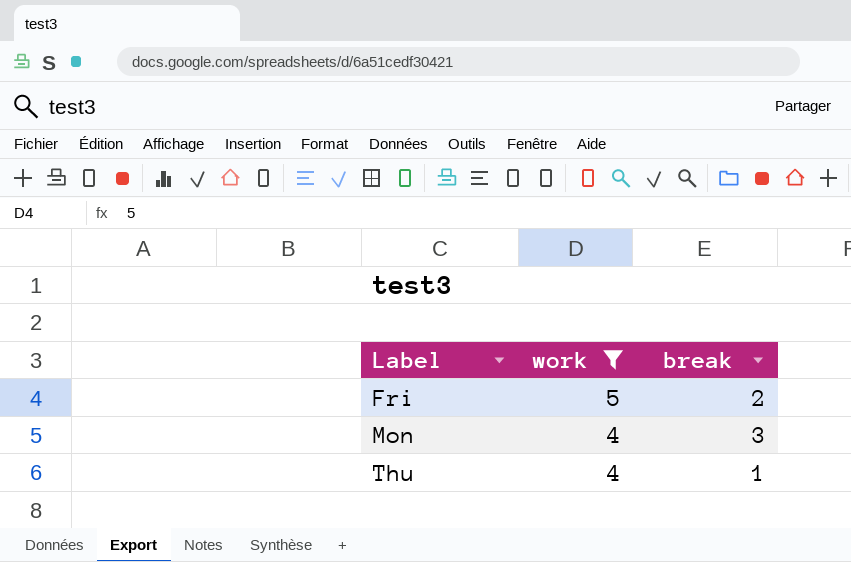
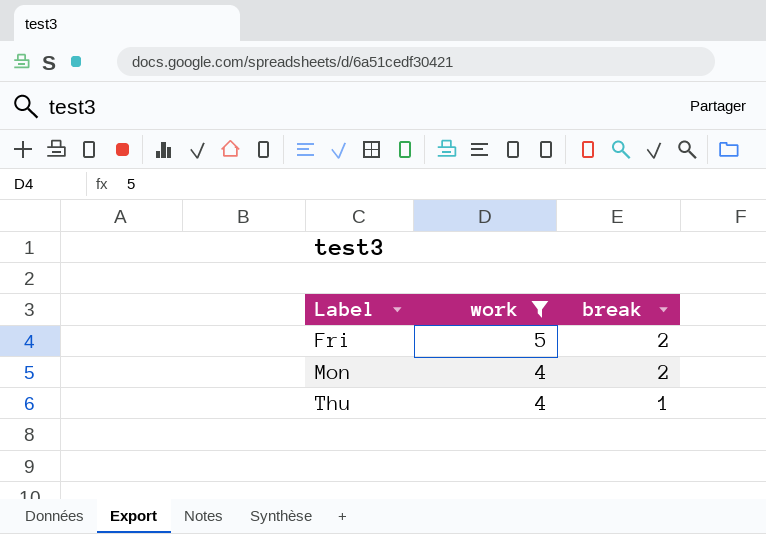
Mon | break: 3 -> 2

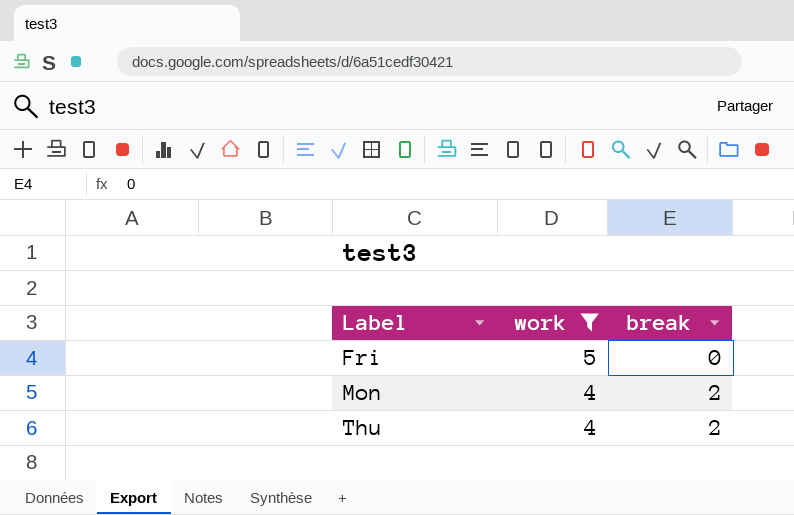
Fri | break: 2 -> 0
Thu | break: 1 -> 2

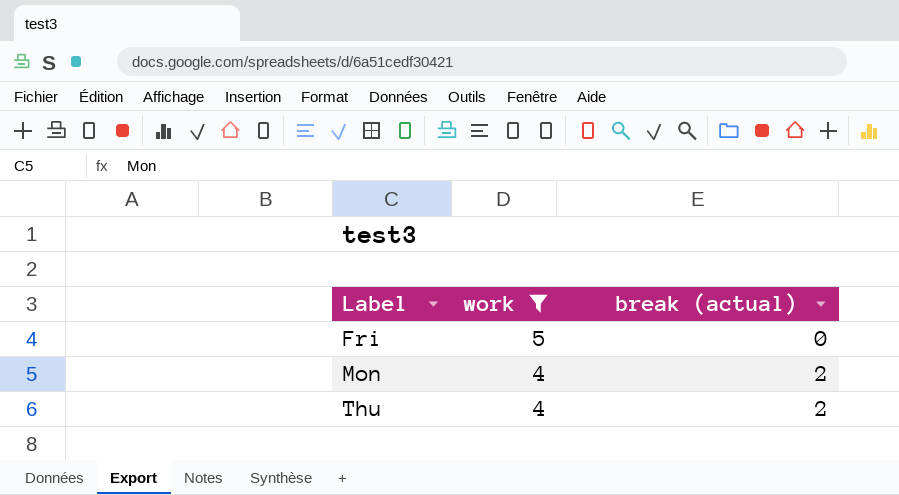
column name: break -> break (actual)

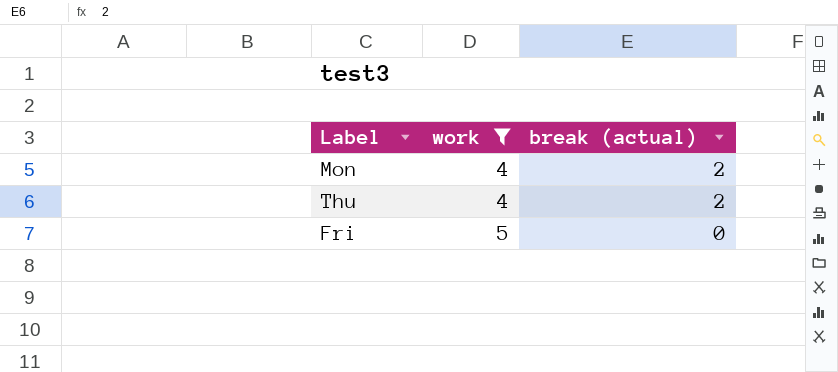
row order: Label ascending -> work ascending

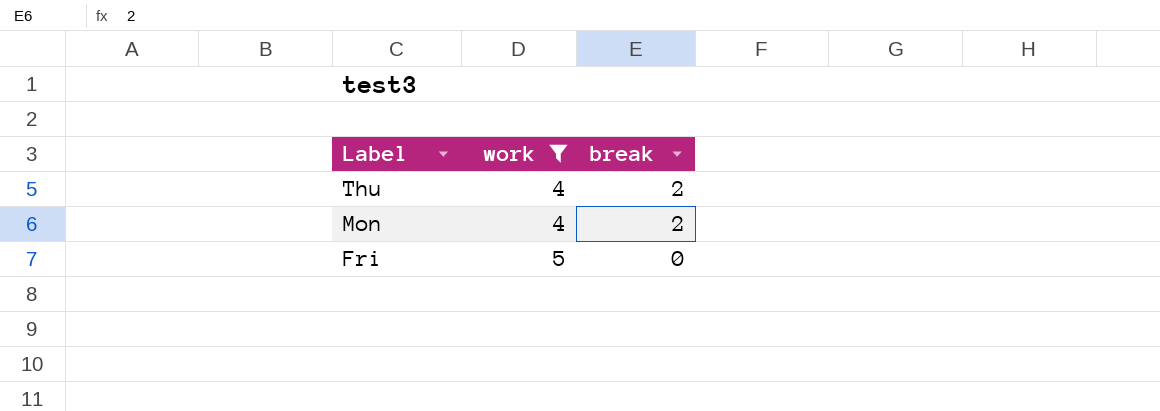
row order: work ascending -> Label descending
column name: break (actual) -> break

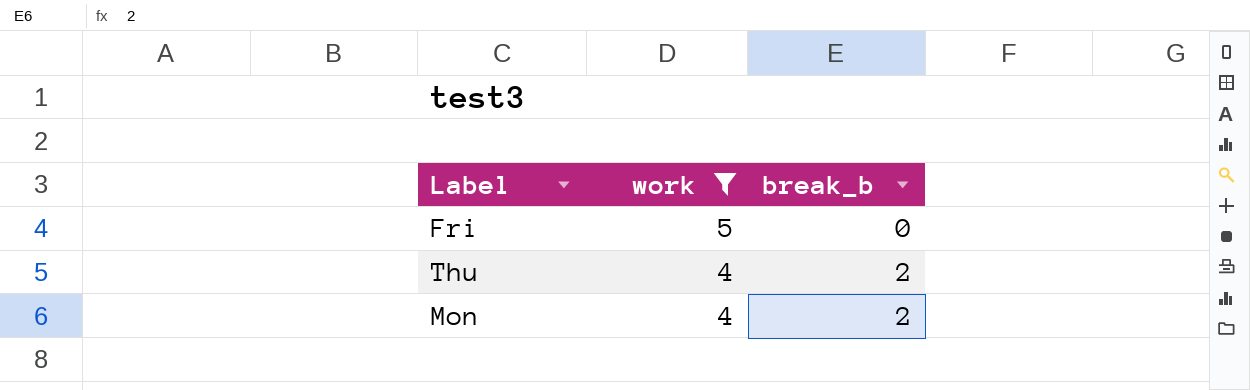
row order: Label descending -> work descending
column name: break -> break_b

